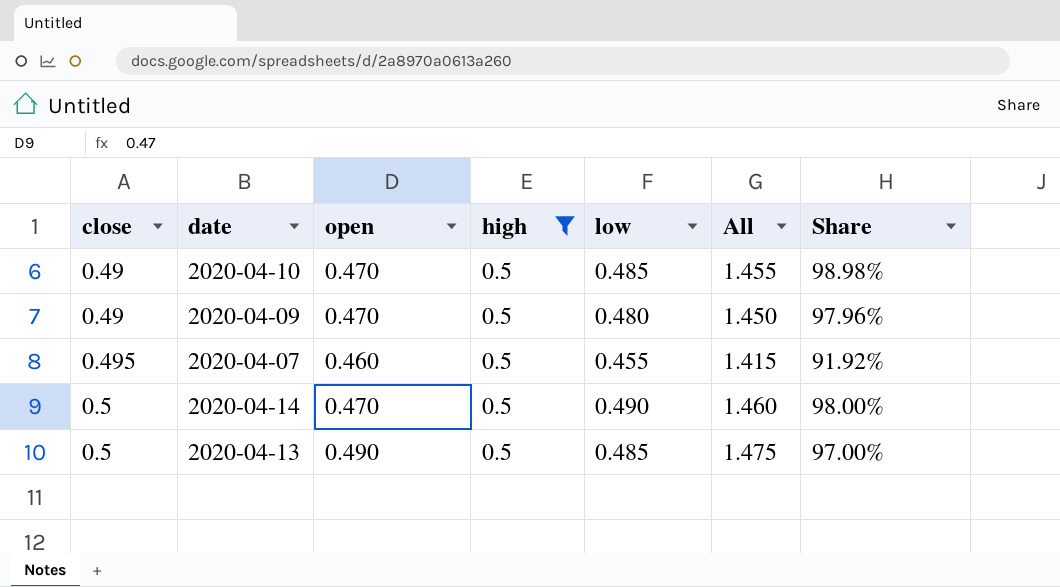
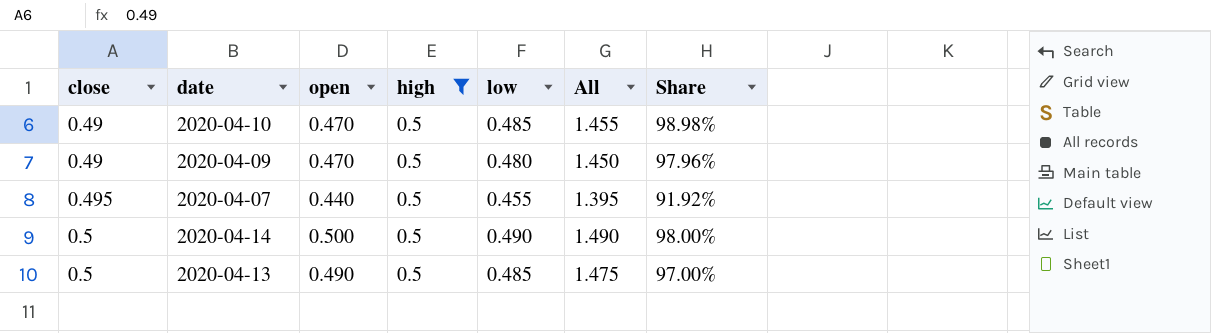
2020-04-07 | open: 0.460 -> 0.440
2020-04-07 | All: 1.415 -> 1.395
2020-04-14 | open: 0.470 -> 0.500
2020-04-14 | All: 1.460 -> 1.490

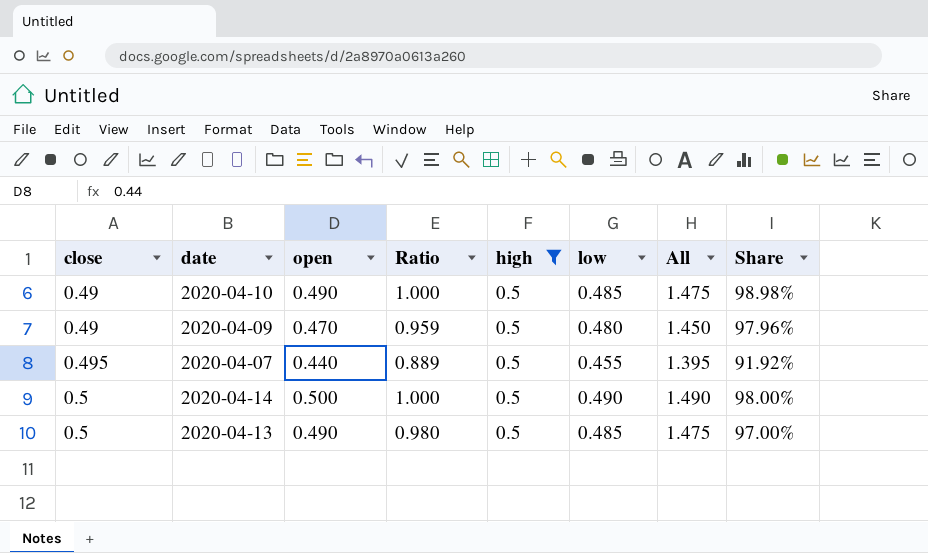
column Ratio | formula: none -> [open] / [close]
2020-04-10 | open: 0.470 -> 0.490
2020-04-10 | All: 1.455 -> 1.475

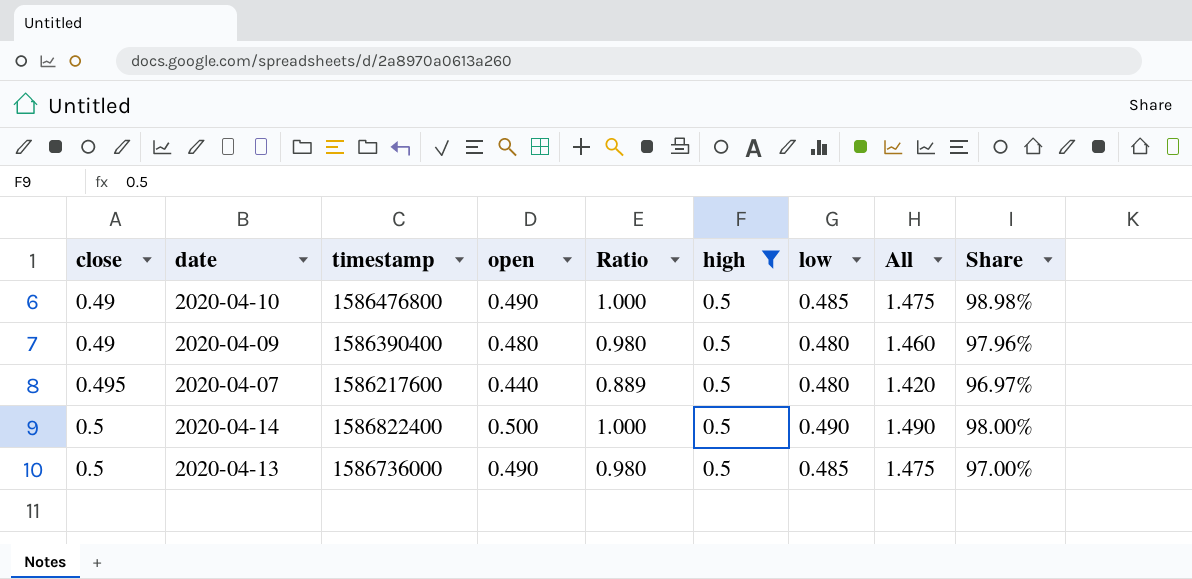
column timestamp | position: none -> 3
2020-04-09 | open: 0.470 -> 0.480
2020-04-09 | Ratio: 0.959 -> 0.980
2020-04-09 | All: 1.450 -> 1.460
2020-04-07 | low: 0.455 -> 0.480
2020-04-07 | All: 1.395 -> 1.420
2020-04-07 | Share: 91.92% -> 96.97%

